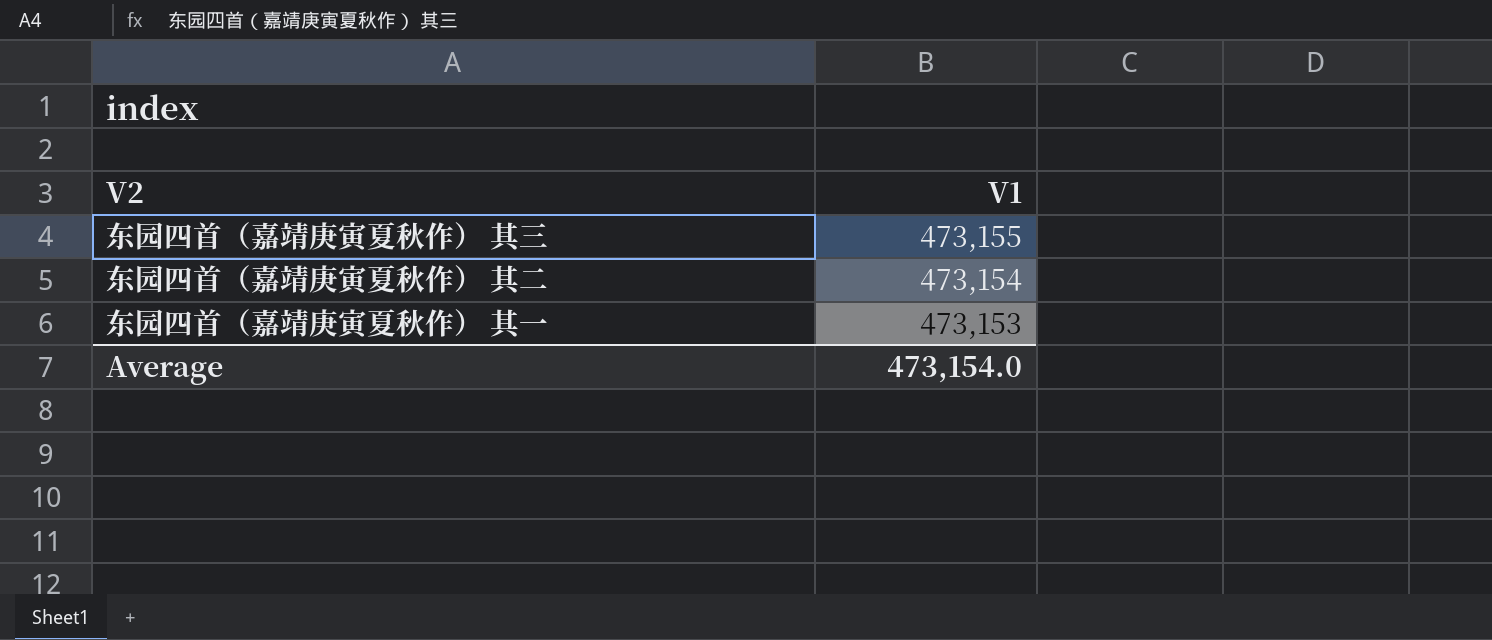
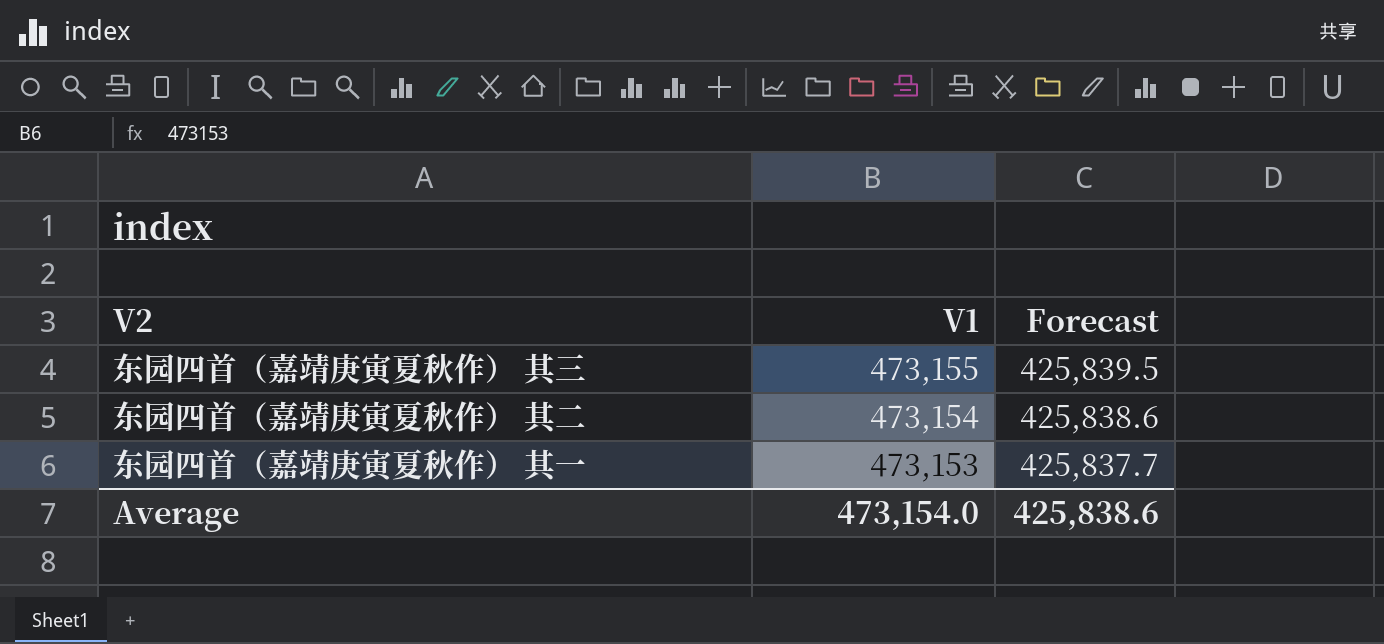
column Forecast | formula: none -> [V1] * 0.9

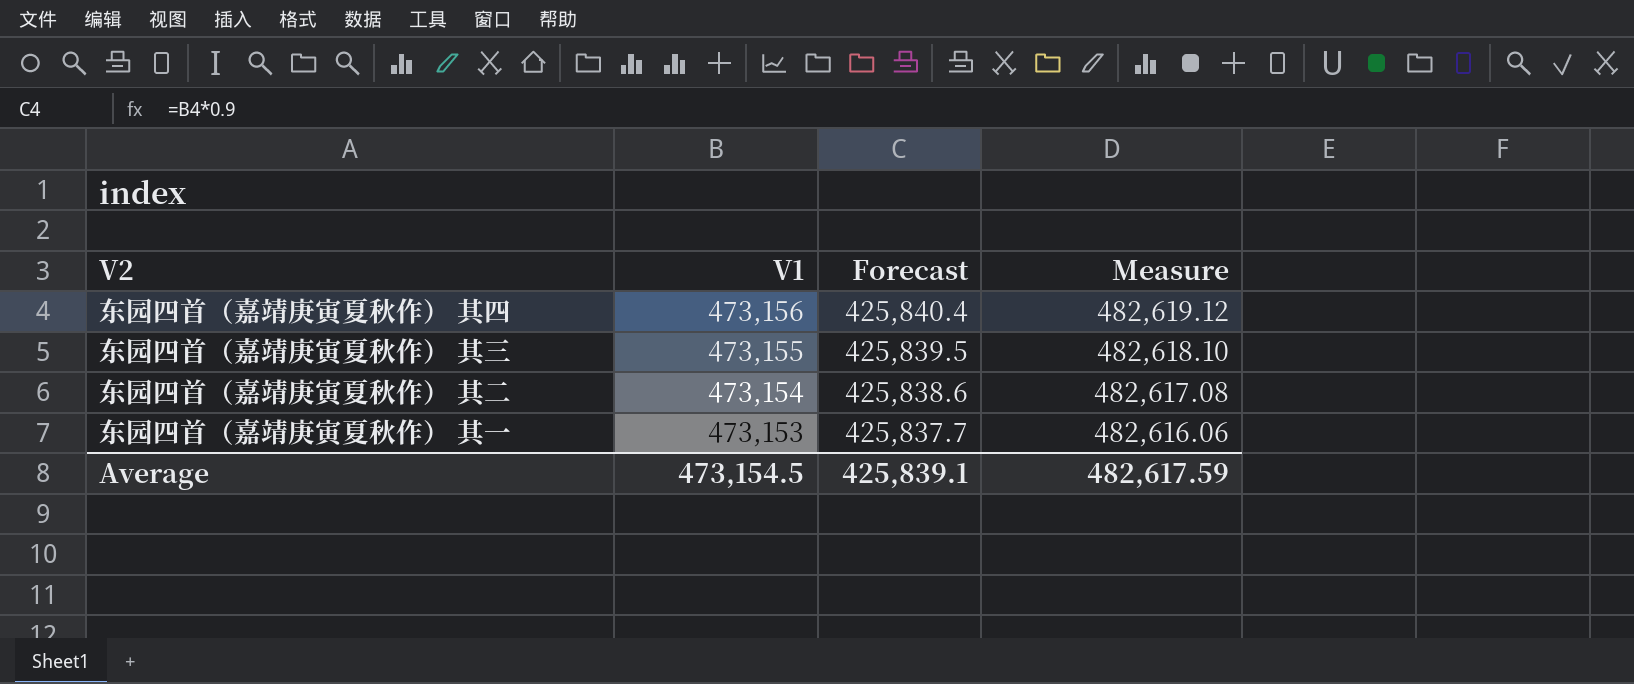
column Measure | formula: none -> [V1] * 1.02
row 东园四首（嘉靖庚寅夏秋作） 其四: none -> 473,156 | 425,840.4 | 482,619.12
Average | V1: 473,154.0 -> 473,154.5
Average | Forecast: 425,838.6 -> 425,839.1

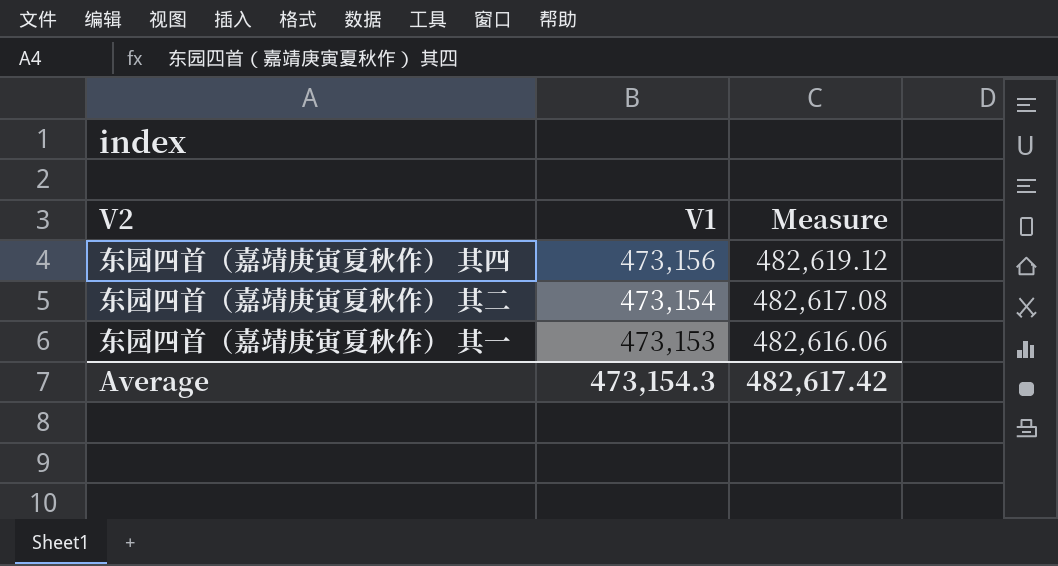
column Forecast | formula: [V1] * 0.9 -> none
row 东园四首（嘉靖庚寅夏秋作） 其三: 473,155 | 425,839.5 | 482,618.10 -> none
Average | V1: 473,154.5 -> 473,154.3
Average | Measure: 482,617.59 -> 482,617.42

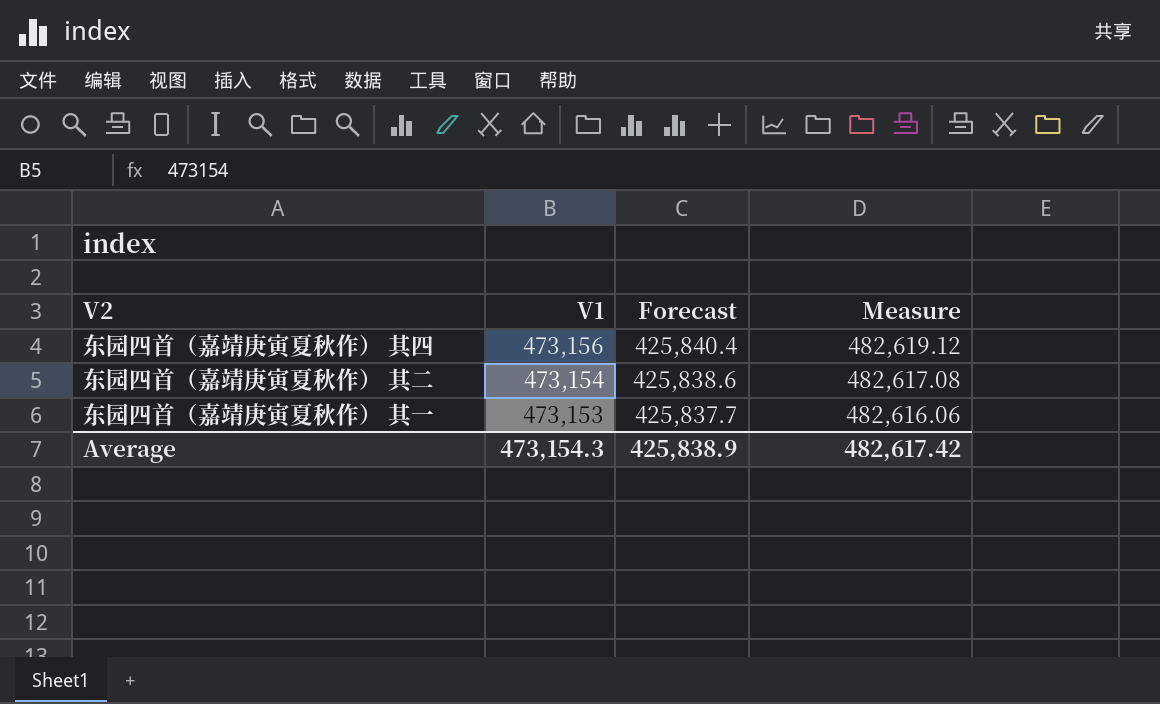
column Forecast | formula: none -> [V1] * 0.9

